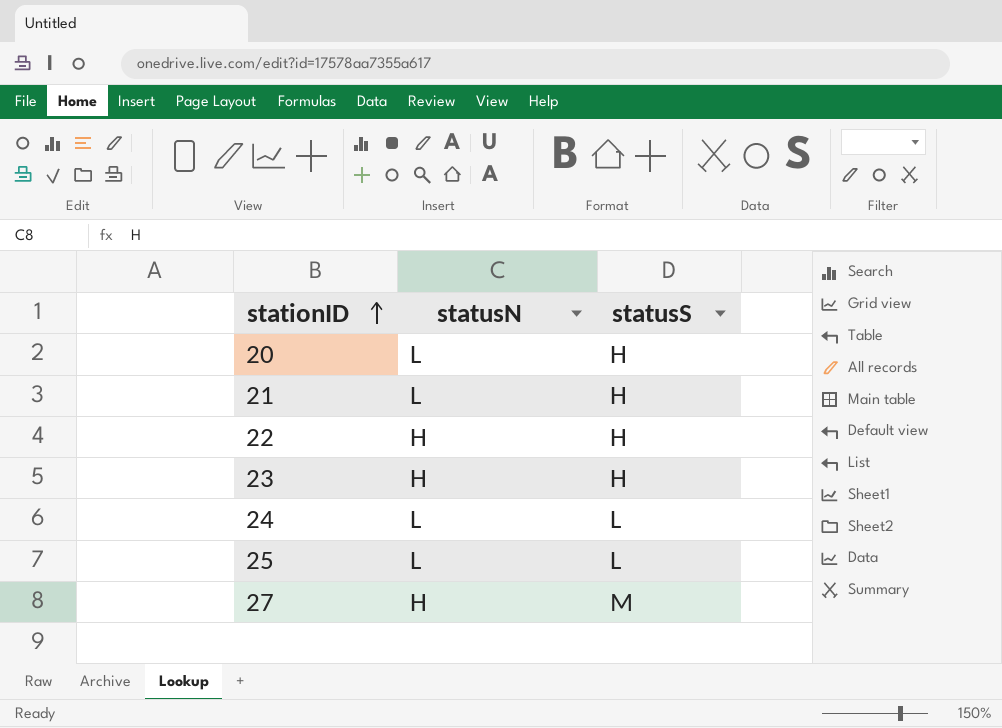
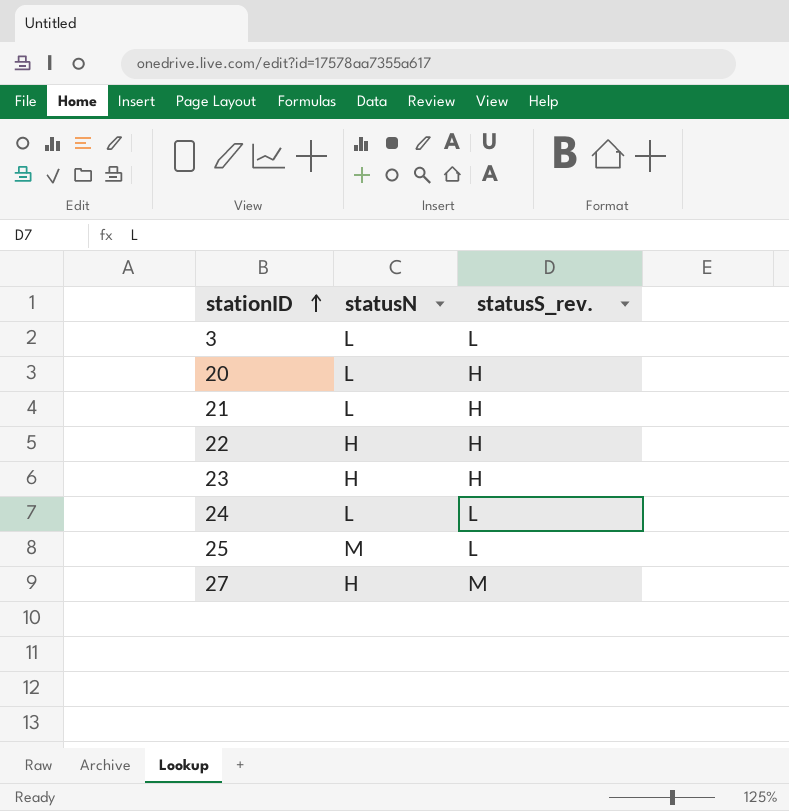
column name: statusS -> statusS_rev.
row 3: none -> L | L
25 | statusN: L -> M

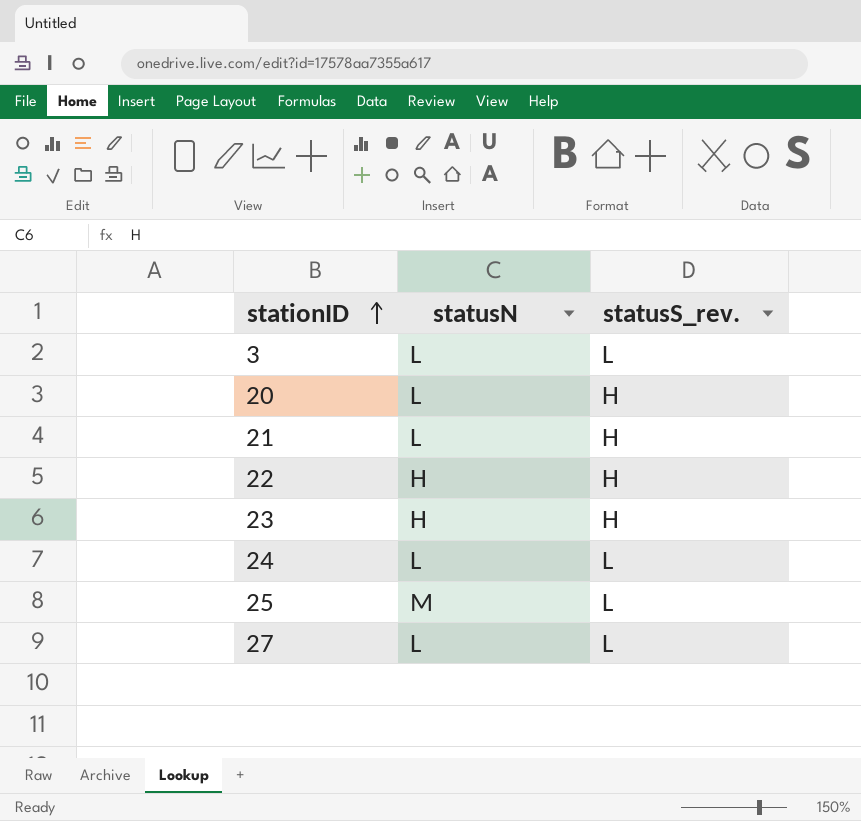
27 | statusN: H -> L
27 | statusS_rev.: M -> L

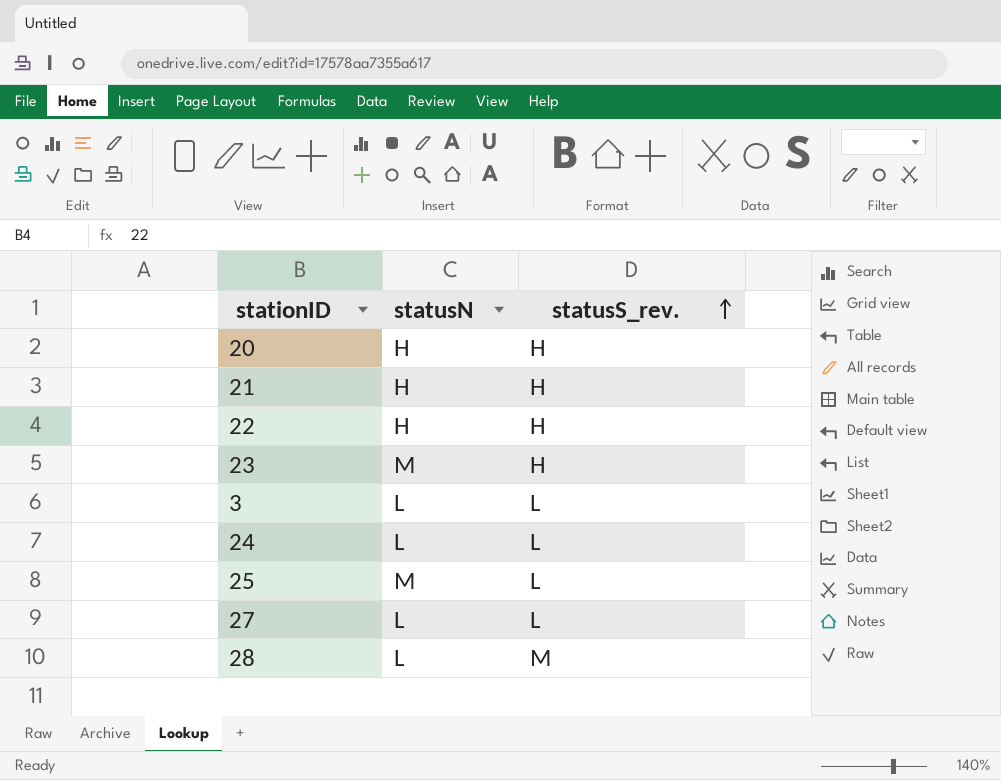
row order: stationID ascending -> statusS_rev. ascending
20 | statusN: L -> H
21 | statusN: L -> H
23 | statusN: H -> M
row 28: none -> L | M

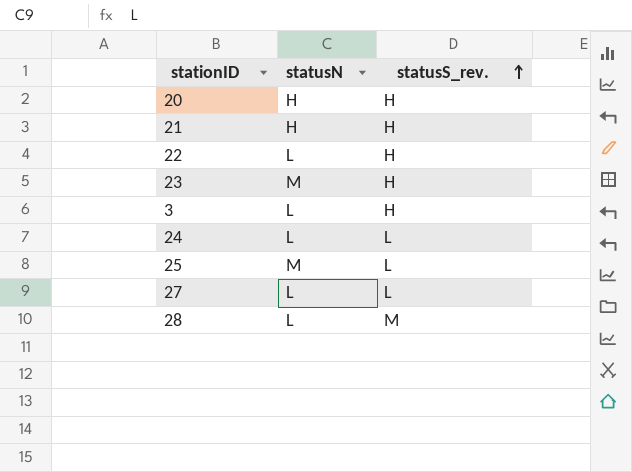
22 | statusN: H -> L
3 | statusS_rev.: L -> H

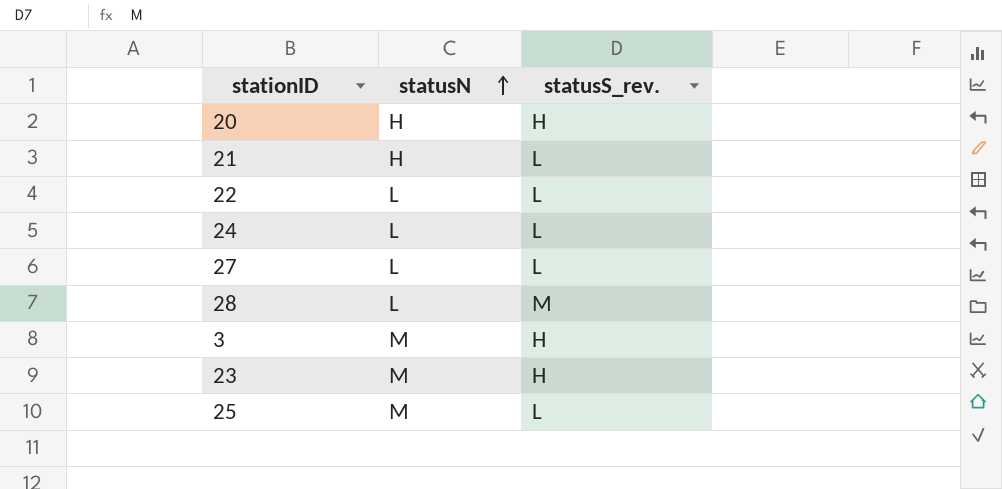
row order: statusS_rev. ascending -> statusN ascending
21 | statusS_rev.: H -> L
22 | statusS_rev.: H -> L
3 | statusN: L -> M

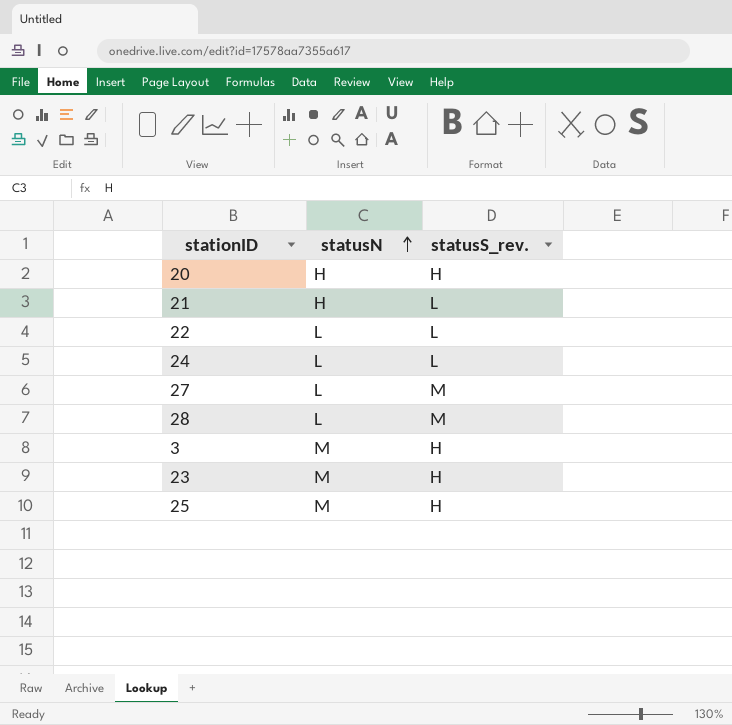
27 | statusS_rev.: L -> M
25 | statusS_rev.: L -> H

